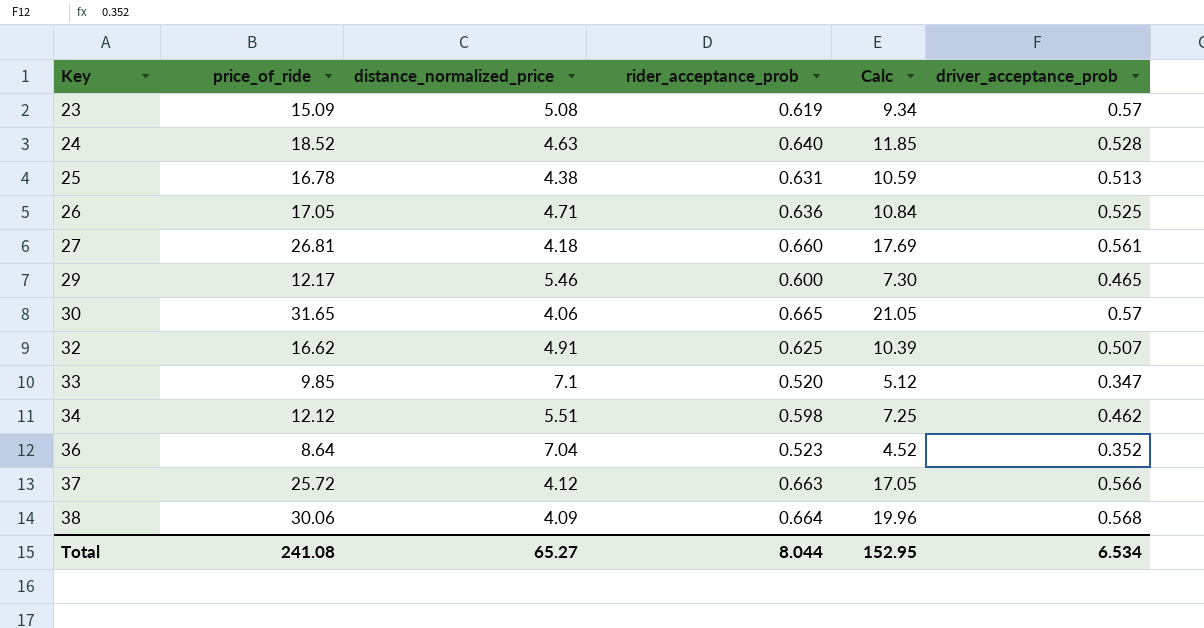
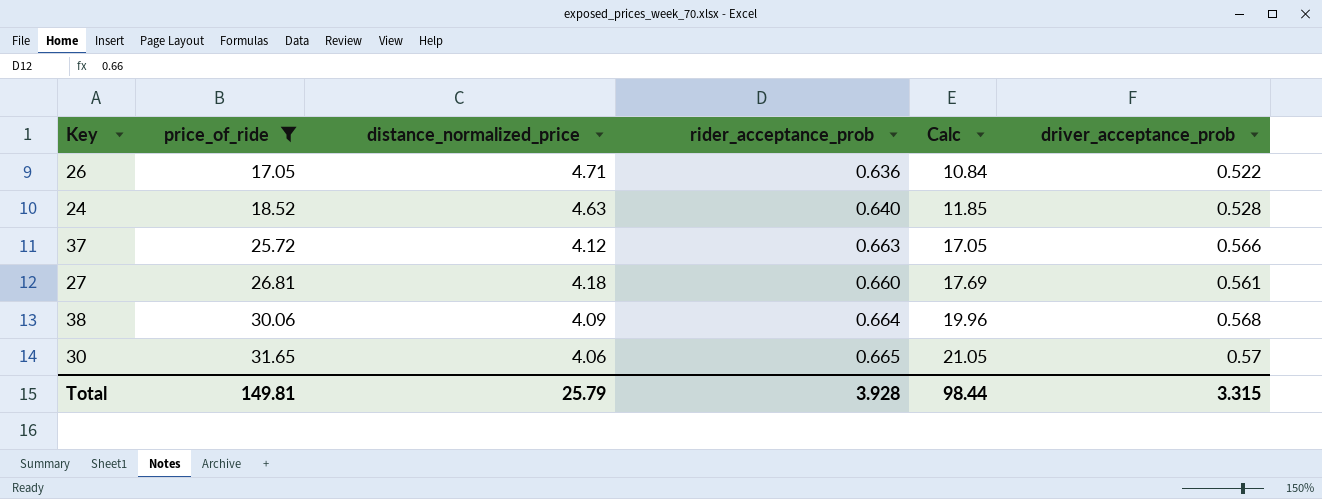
filter: none -> price_of_ride >= 17.05
row order: Key ascending -> price_of_ride ascending
26 | driver_acceptance_prob: 0.525 -> 0.522
Total | price_of_ride: 241.08 -> 149.81
Total | distance_normalized_price: 65.27 -> 25.79
Total | rider_acceptance_prob: 8.044 -> 3.928
Total | Calc: 152.95 -> 98.44
Total | driver_acceptance_prob: 6.534 -> 3.315

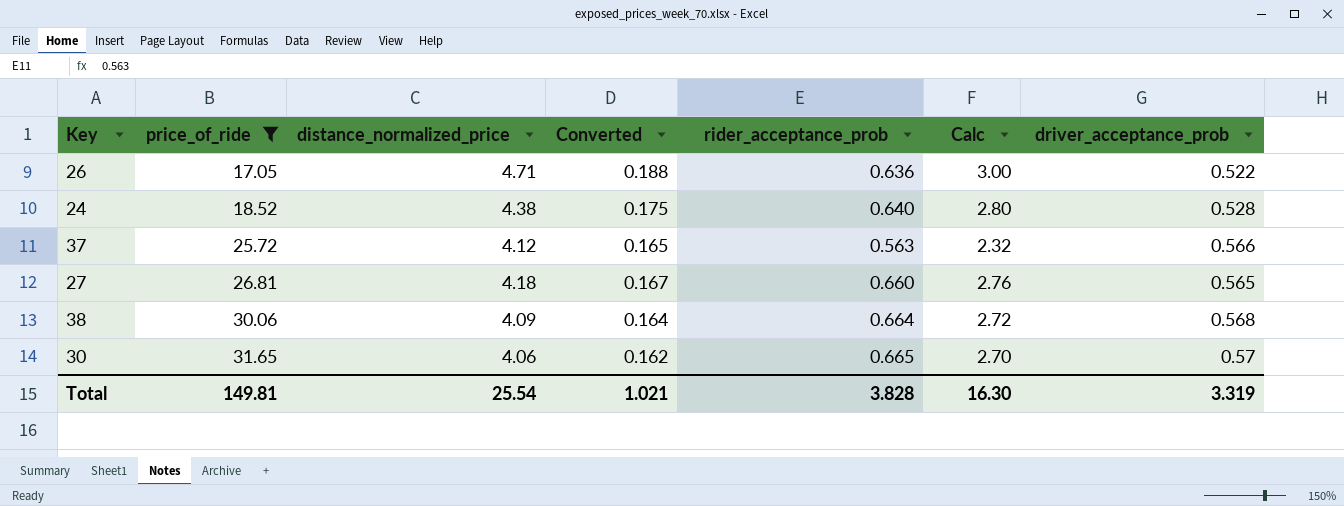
column Converted | formula: none -> [distance_normalized_price] * 0.04
column Calc | formula: [price_of_ride] * [rider_acceptance_prob] -> [distance_normalized_price] * [rider_acceptance_prob]
24 | distance_normalized_price: 4.63 -> 4.38
37 | rider_acceptance_prob: 0.663 -> 0.563
27 | driver_acceptance_prob: 0.561 -> 0.565
Total | distance_normalized_price: 25.79 -> 25.54
Total | rider_acceptance_prob: 3.928 -> 3.828
Total | Calc: 98.44 -> 16.30
Total | driver_acceptance_prob: 3.315 -> 3.319

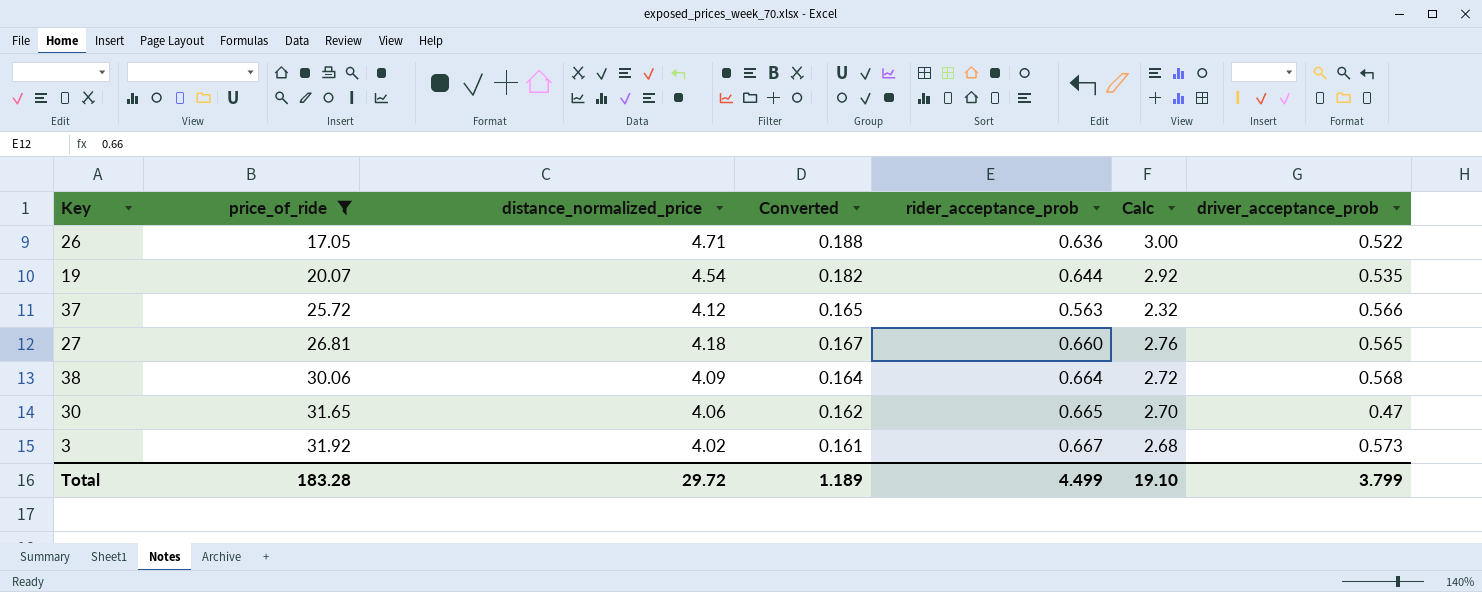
row 24: 18.52 | 4.38 | 0.175 | 0.640 | 2.80 | 0.528 -> none
row 19: none -> 20.07 | 4.54 | 0.182 | 0.644 | 2.92 | 0.535
30 | driver_acceptance_prob: 0.57 -> 0.47
row 3: none -> 31.92 | 4.02 | 0.161 | 0.667 | 2.68 | 0.573
Total | price_of_ride: 149.81 -> 183.28
Total | distance_normalized_price: 25.54 -> 29.72
Total | Converted: 1.021 -> 1.189
Total | rider_acceptance_prob: 3.828 -> 4.499
Total | Calc: 16.30 -> 19.10
Total | driver_acceptance_prob: 3.319 -> 3.799

